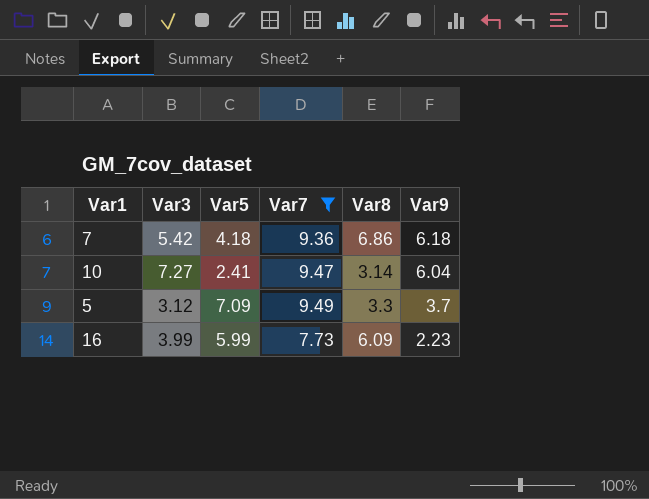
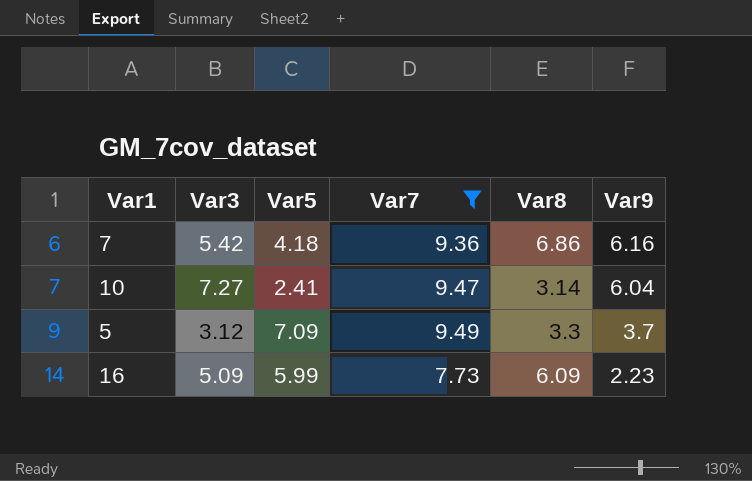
7 | Var9: 6.18 -> 6.16
16 | Var3: 3.99 -> 5.09

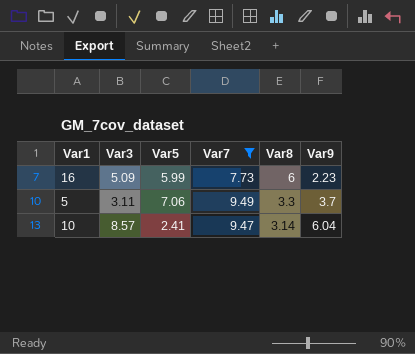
row order: Var9 descending -> Var8 descending
row 7: 5.42 | 4.18 | 9.36 | 6.86 | 6.16 -> none
16 | Var8: 6.09 -> 6
5 | Var3: 3.12 -> 3.11
5 | Var5: 7.09 -> 7.06
10 | Var3: 7.27 -> 8.57

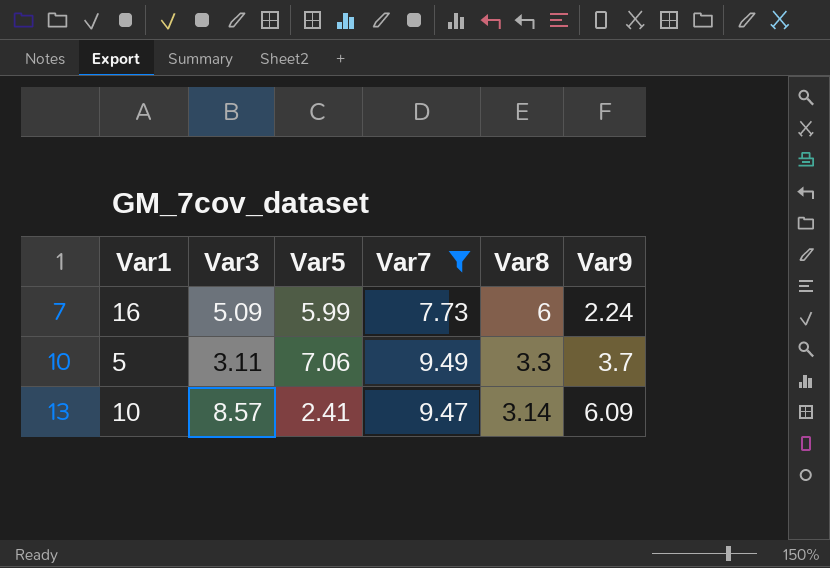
16 | Var9: 2.23 -> 2.24
10 | Var9: 6.04 -> 6.09

